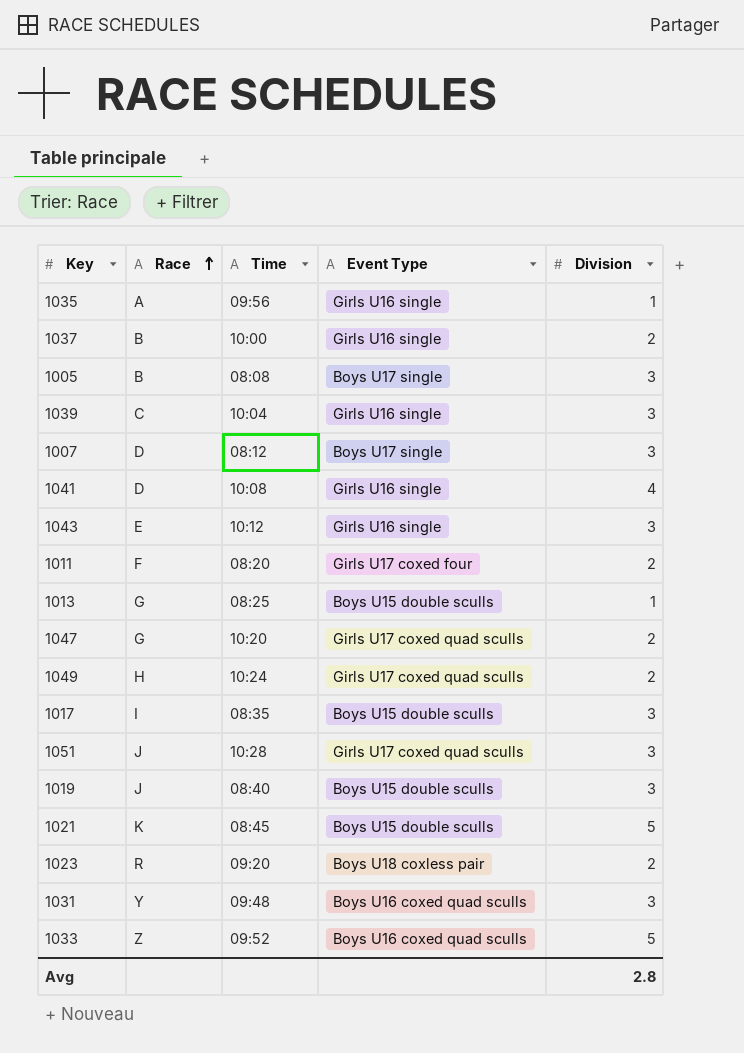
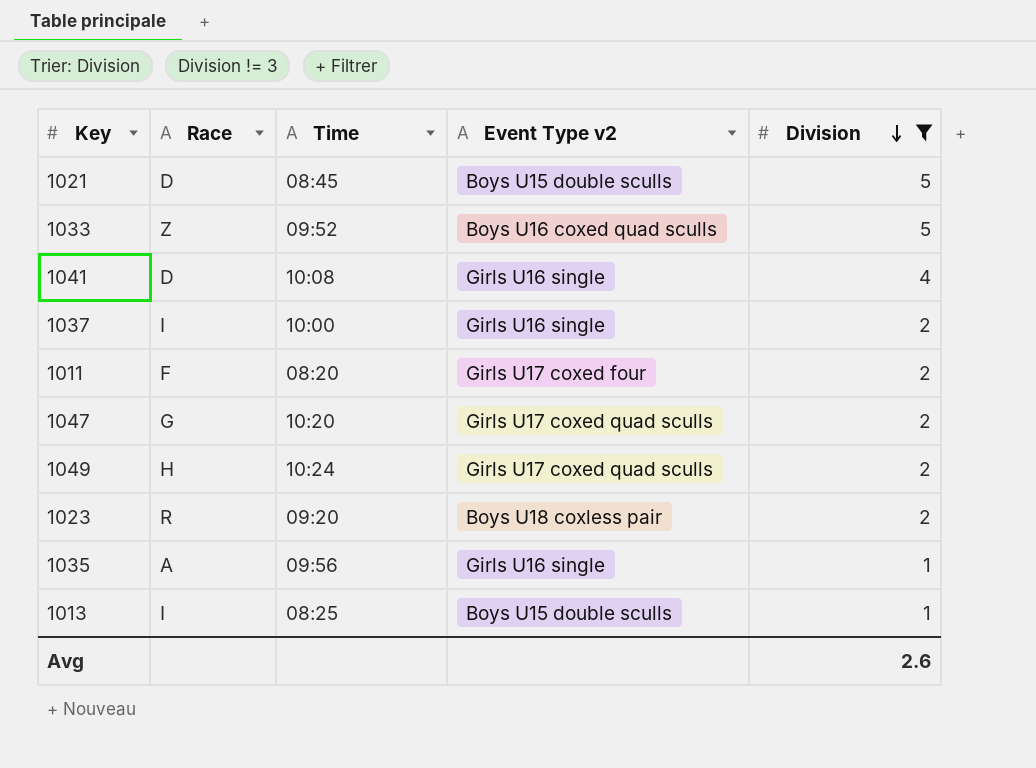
filter: none -> Division != 3
row order: Race ascending -> Division descending
column name: Event Type -> Event Type v2
1021 | Race: K -> D
1037 | Race: B -> I
1013 | Race: G -> I
Avg | Division: 2.8 -> 2.6

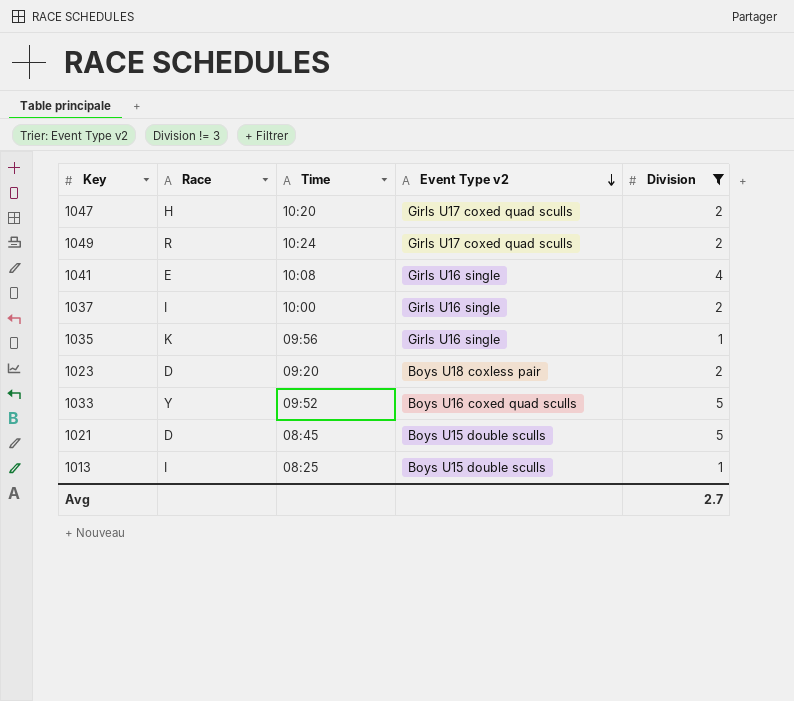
row order: Division descending -> Event Type v2 descending
row 1011: F | 08:20 | Girls U17 coxed four | 2 -> none
1047 | Race: G -> H
1049 | Race: H -> R
1041 | Race: D -> E
1035 | Race: A -> K
1023 | Race: R -> D
1033 | Race: Z -> Y
Avg | Division: 2.6 -> 2.7

